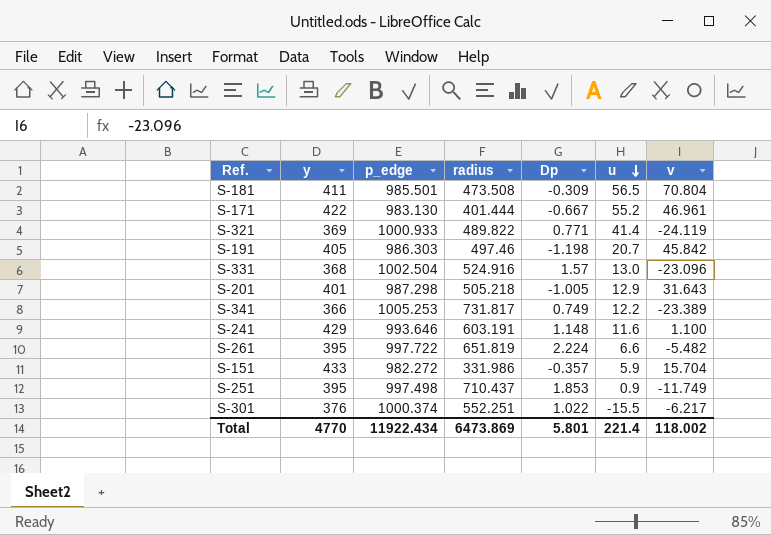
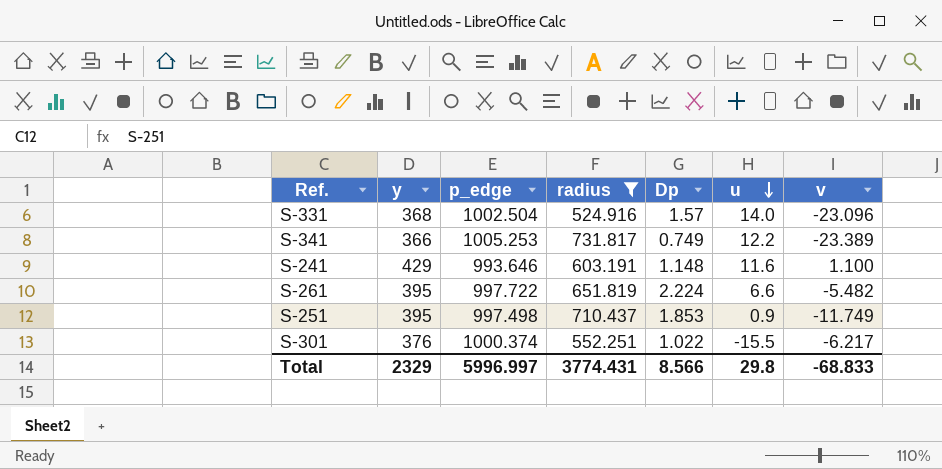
filter: none -> radius >= 524.916
S-331 | u: 13.0 -> 14.0
Total | y: 4770 -> 2329
Total | p_edge: 11922.434 -> 5996.997
Total | radius: 6473.869 -> 3774.431
Total | Dp: 5.801 -> 8.566
Total | u: 221.4 -> 29.8
Total | v: 118.002 -> -68.833

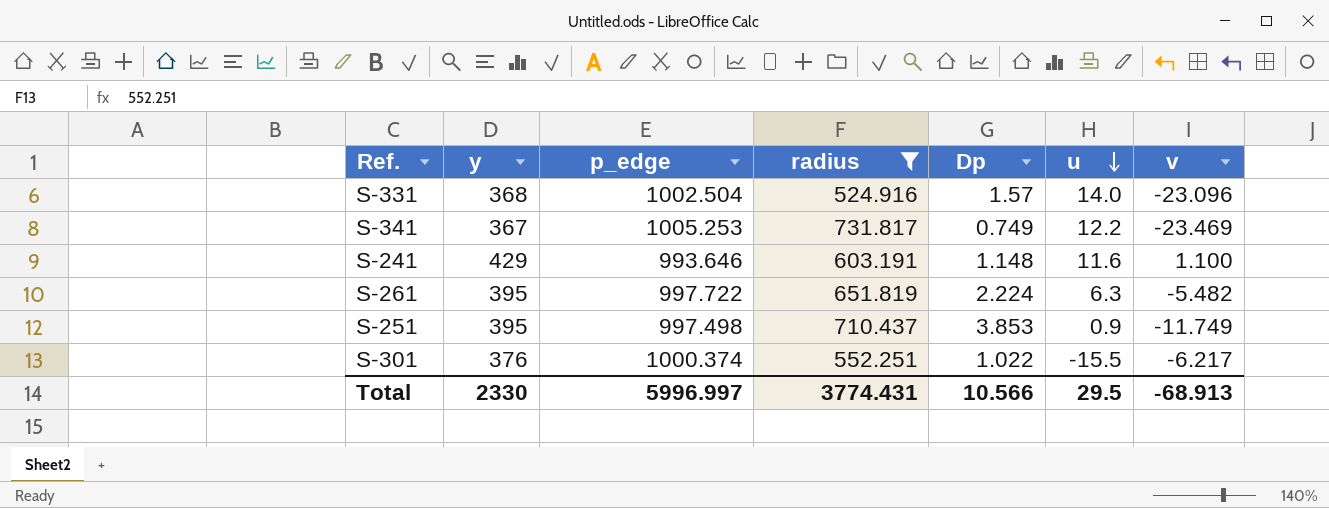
S-341 | y: 366 -> 367
S-341 | v: -23.389 -> -23.469
S-261 | u: 6.6 -> 6.3
S-251 | Dp: 1.853 -> 3.853
Total | y: 2329 -> 2330
Total | Dp: 8.566 -> 10.566
Total | u: 29.8 -> 29.5
Total | v: -68.833 -> -68.913

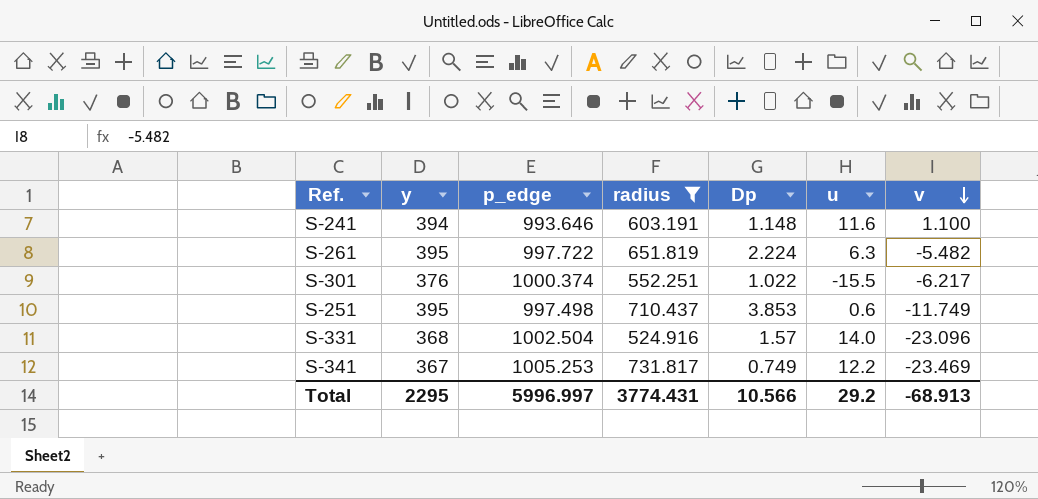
row order: u descending -> v descending
S-241 | y: 429 -> 394
S-251 | u: 0.9 -> 0.6
Total | y: 2330 -> 2295
Total | u: 29.5 -> 29.2

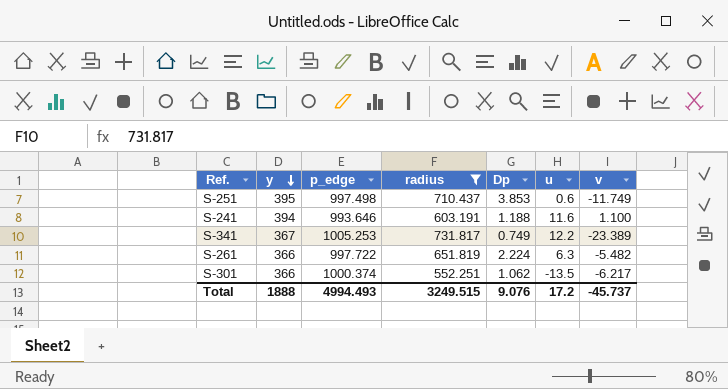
row order: v descending -> y descending
row S-331: 368 | 1002.504 | 524.916 | 1.57 | 14.0 | -23.096 -> none
S-241 | Dp: 1.148 -> 1.188
S-341 | v: -23.469 -> -23.389
S-261 | y: 395 -> 366
S-301 | y: 376 -> 366
S-301 | Dp: 1.022 -> 1.062
S-301 | u: -15.5 -> -13.5
Total | y: 2295 -> 1888
Total | p_edge: 5996.997 -> 4994.493
Total | radius: 3774.431 -> 3249.515
Total | Dp: 10.566 -> 9.076
Total | u: 29.2 -> 17.2
Total | v: -68.913 -> -45.737

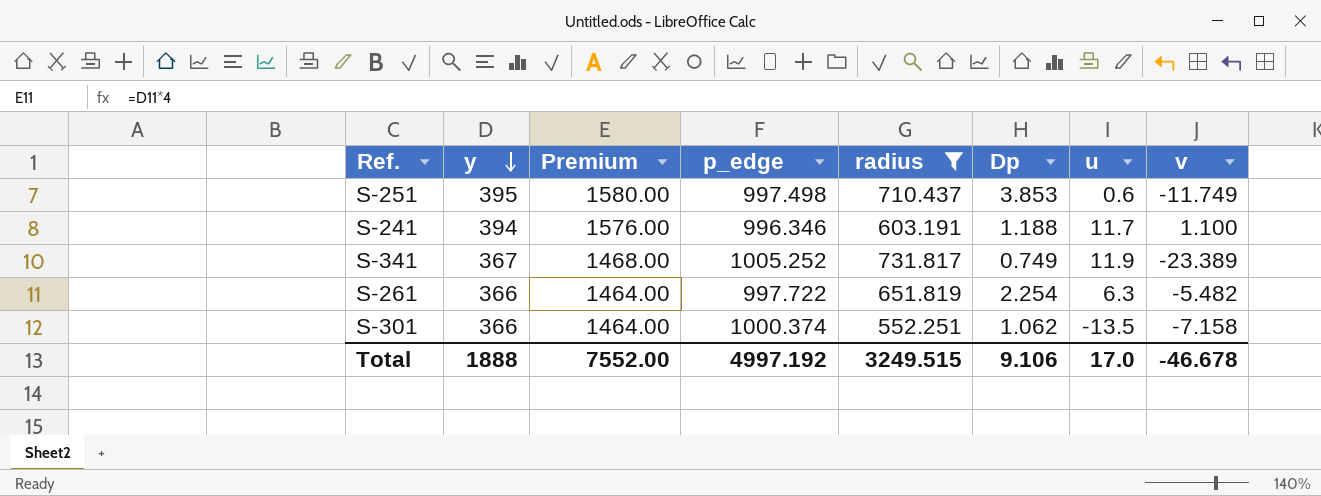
column Premium | formula: none -> [y] * 4
S-241 | p_edge: 993.646 -> 996.346
S-241 | u: 11.6 -> 11.7
S-341 | p_edge: 1005.253 -> 1005.252
S-341 | u: 12.2 -> 11.9
S-261 | Dp: 2.224 -> 2.254
S-301 | v: -6.217 -> -7.158
Total | p_edge: 4994.493 -> 4997.192
Total | Dp: 9.076 -> 9.106
Total | u: 17.2 -> 17.0
Total | v: -45.737 -> -46.678

